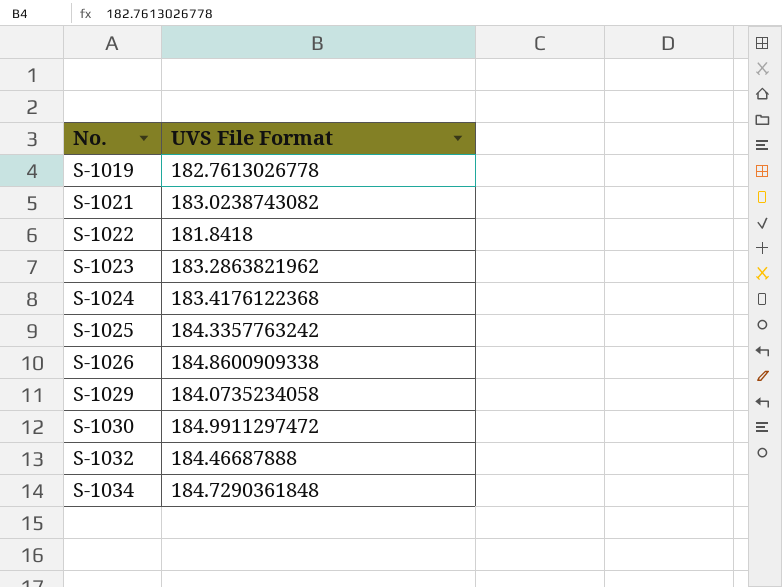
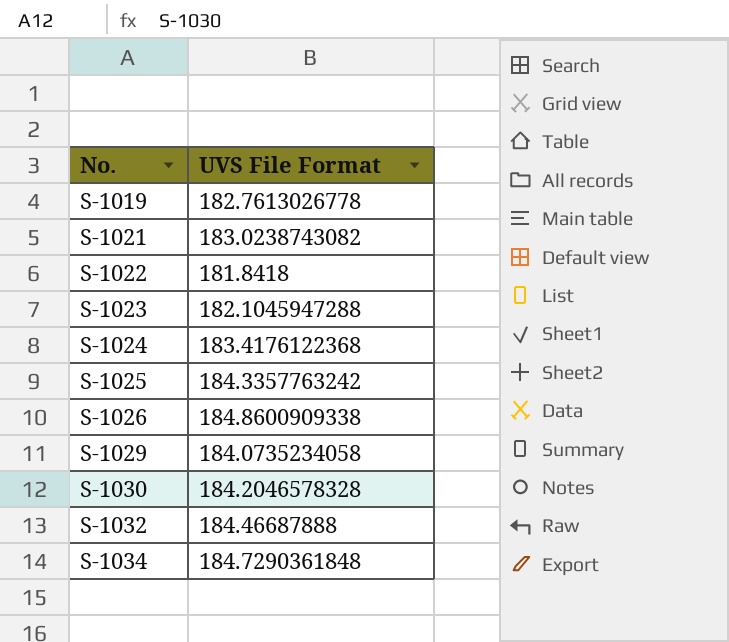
S-1023 | UVS File Format: 183.2863821962 -> 182.1045947288
S-1030 | UVS File Format: 184.9911297472 -> 184.2046578328

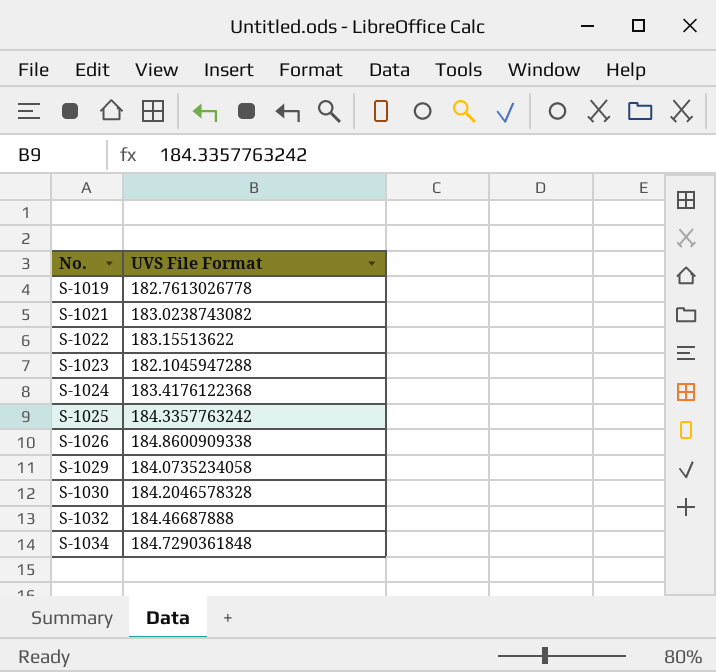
S-1022 | UVS File Format: 181.8418 -> 183.15513622

